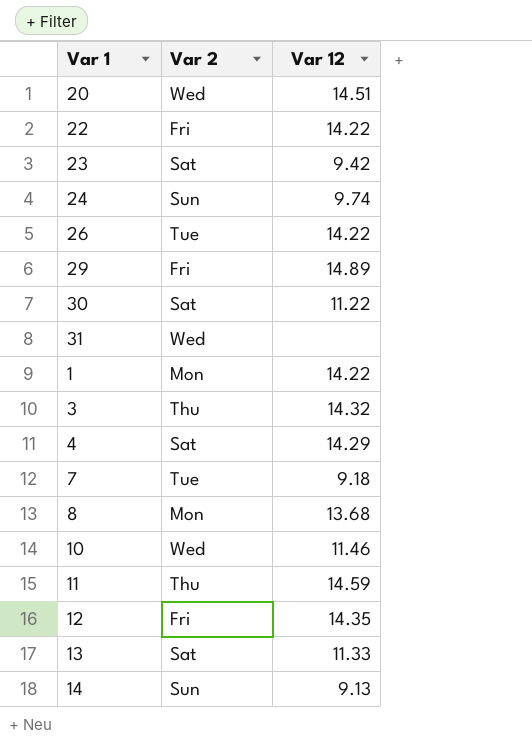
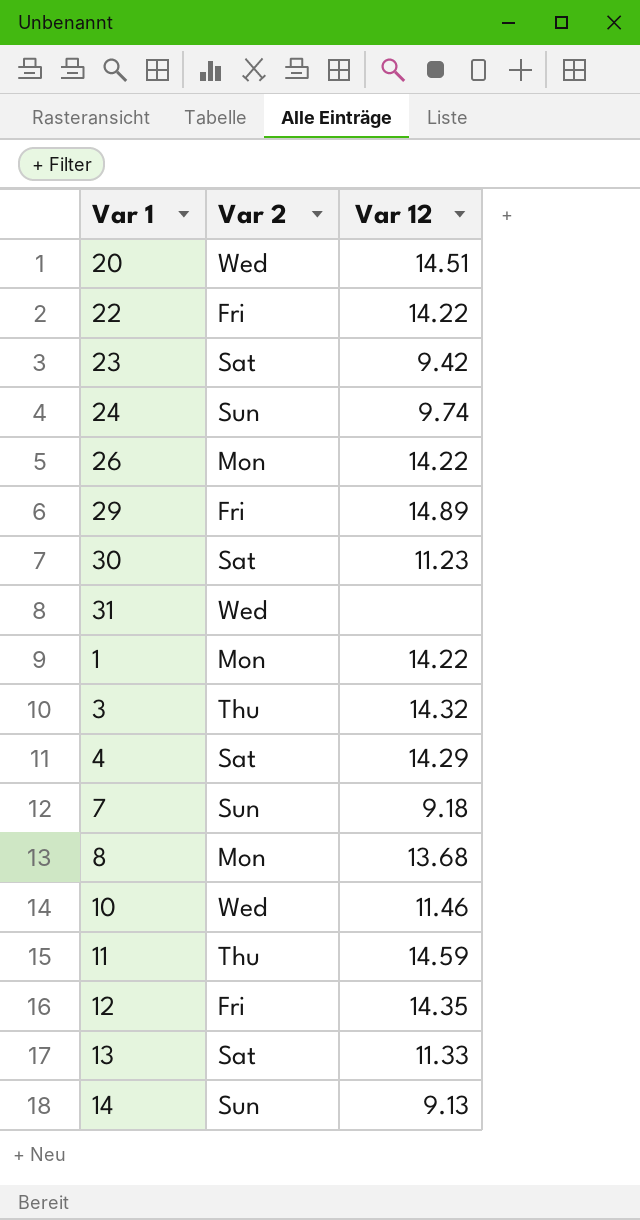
26 | Var 2: Tue -> Mon
30 | Var 12: 11.22 -> 11.23
7 | Var 2: Tue -> Sun

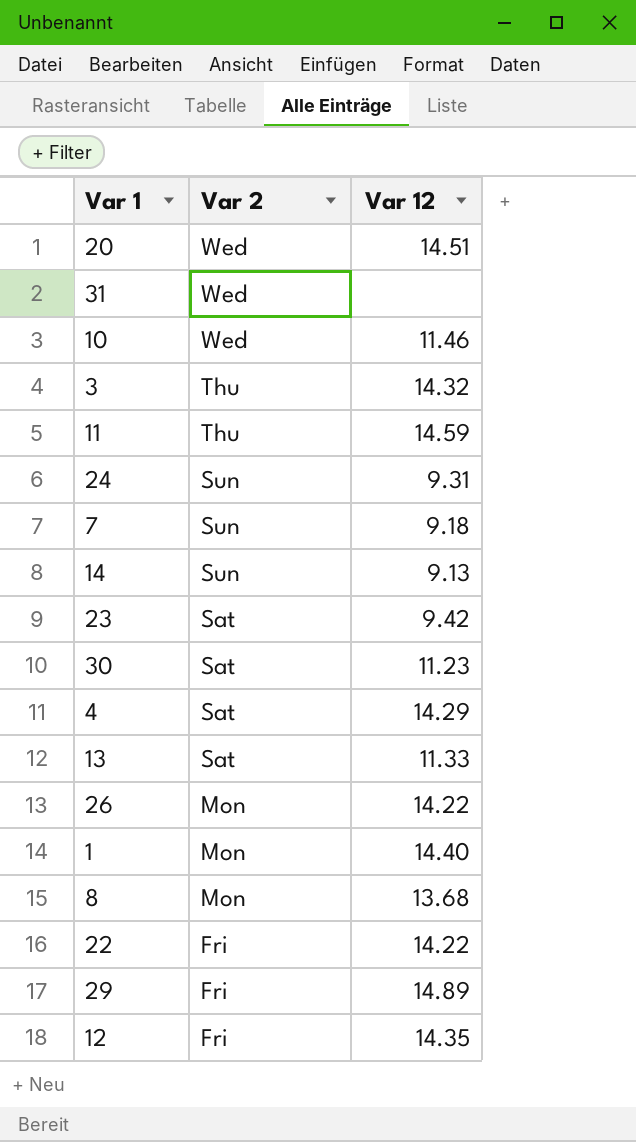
row order: none -> Var 2 descending
24 | Var 12: 9.74 -> 9.31
1 | Var 12: 14.22 -> 14.40

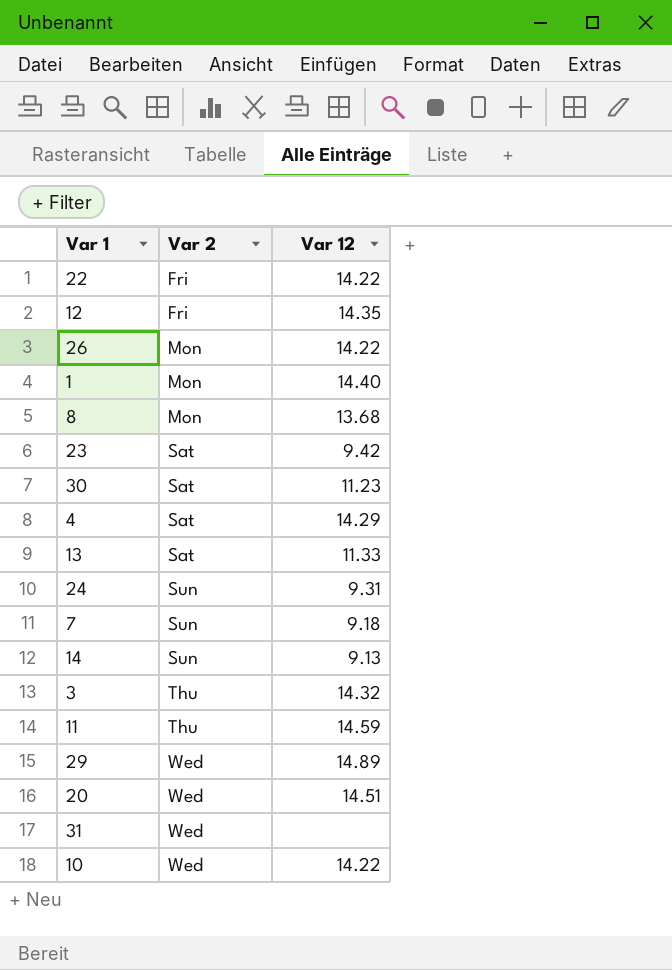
row order: Var 2 descending -> Var 2 ascending
29 | Var 2: Fri -> Wed
10 | Var 12: 11.46 -> 14.22

